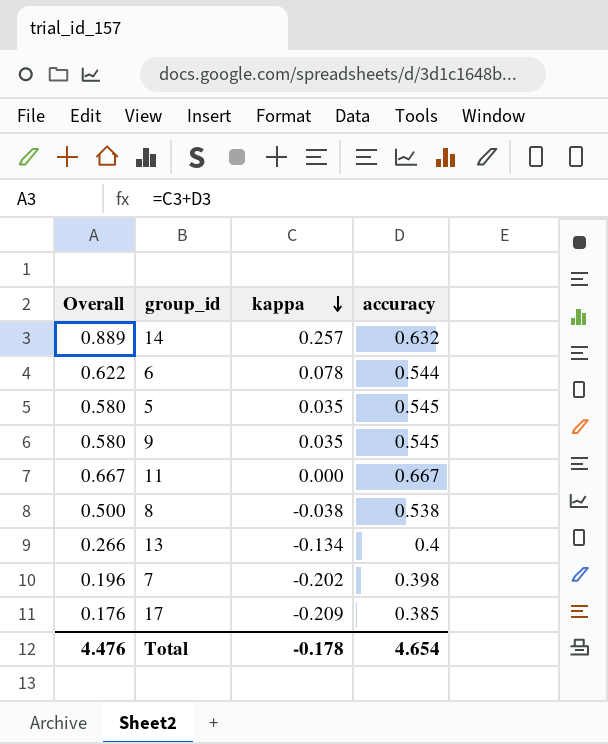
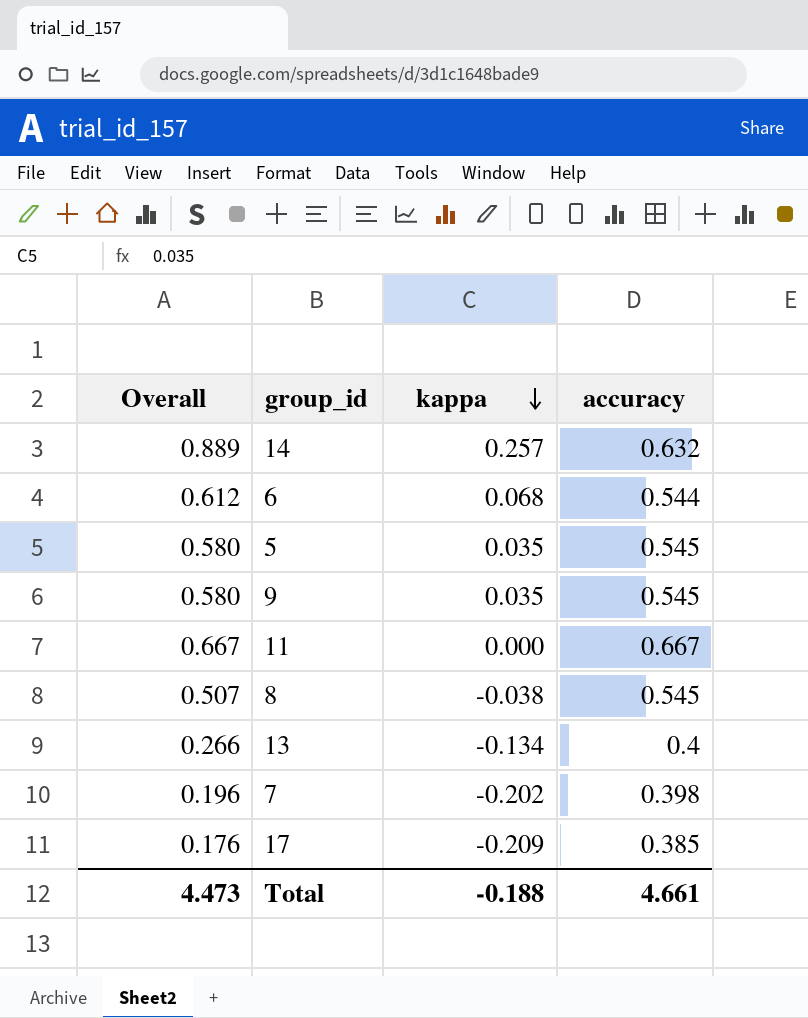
6 | Overall: 0.622 -> 0.612
6 | kappa: 0.078 -> 0.068
8 | Overall: 0.500 -> 0.507
8 | accuracy: 0.538 -> 0.545
Total | Overall: 4.476 -> 4.473
Total | kappa: -0.178 -> -0.188
Total | accuracy: 4.654 -> 4.661

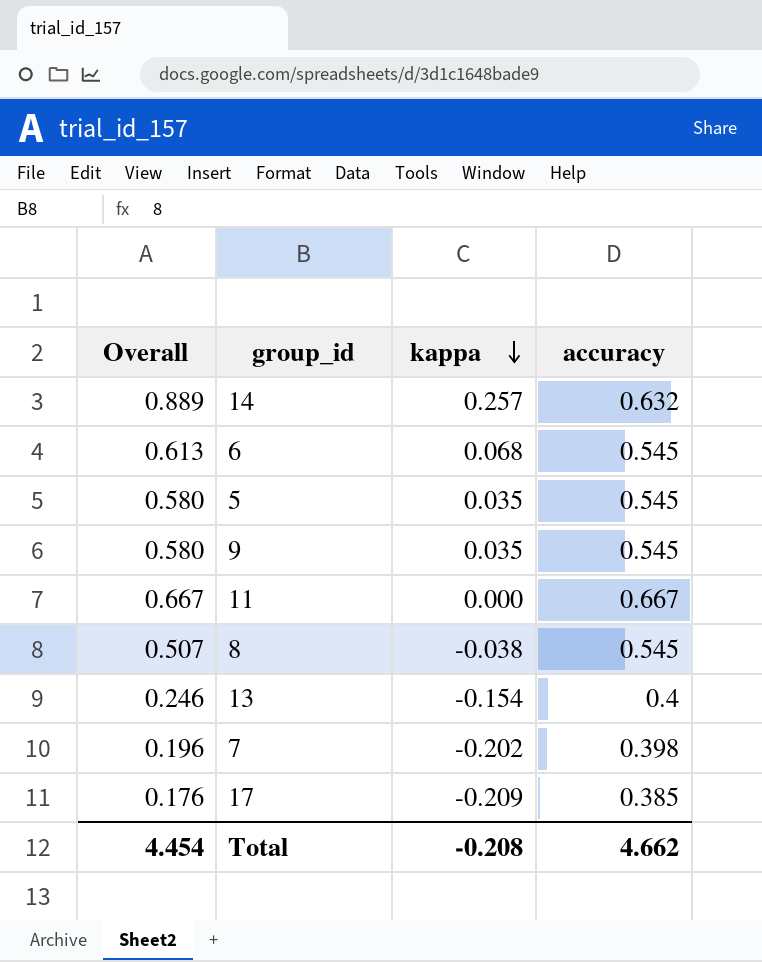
6 | Overall: 0.612 -> 0.613
6 | accuracy: 0.544 -> 0.545
13 | Overall: 0.266 -> 0.246
13 | kappa: -0.134 -> -0.154
Total | Overall: 4.473 -> 4.454
Total | kappa: -0.188 -> -0.208
Total | accuracy: 4.661 -> 4.662

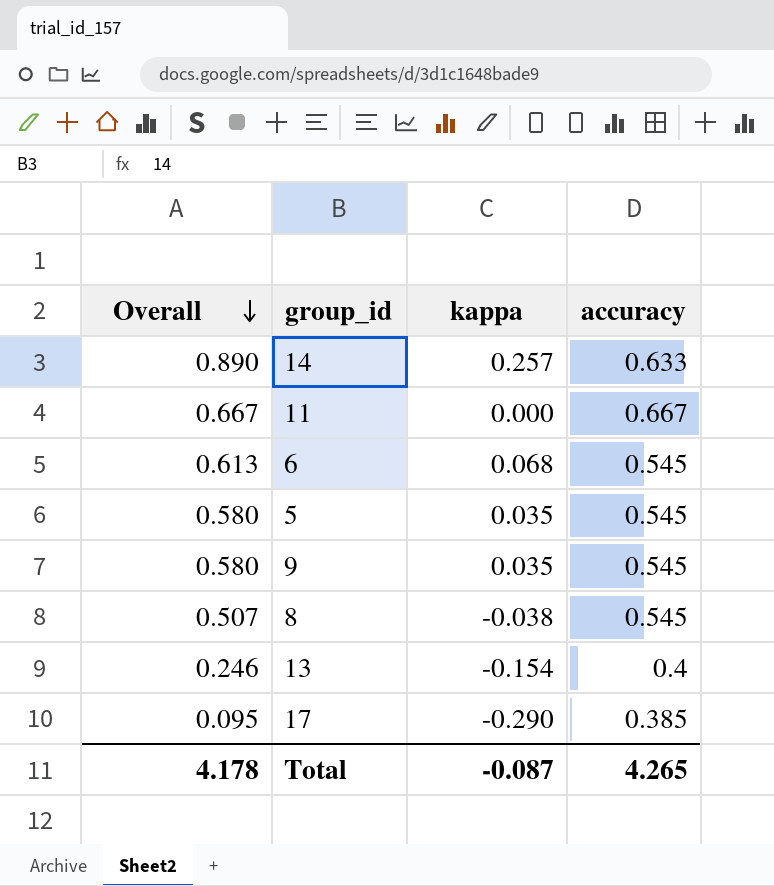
row order: kappa descending -> Overall descending
row 7: 0.196 | -0.202 | 0.398 -> none
14 | Overall: 0.889 -> 0.890
14 | accuracy: 0.632 -> 0.633
17 | Overall: 0.176 -> 0.095
17 | kappa: -0.209 -> -0.290
Total | Overall: 4.454 -> 4.178
Total | kappa: -0.208 -> -0.087
Total | accuracy: 4.662 -> 4.265

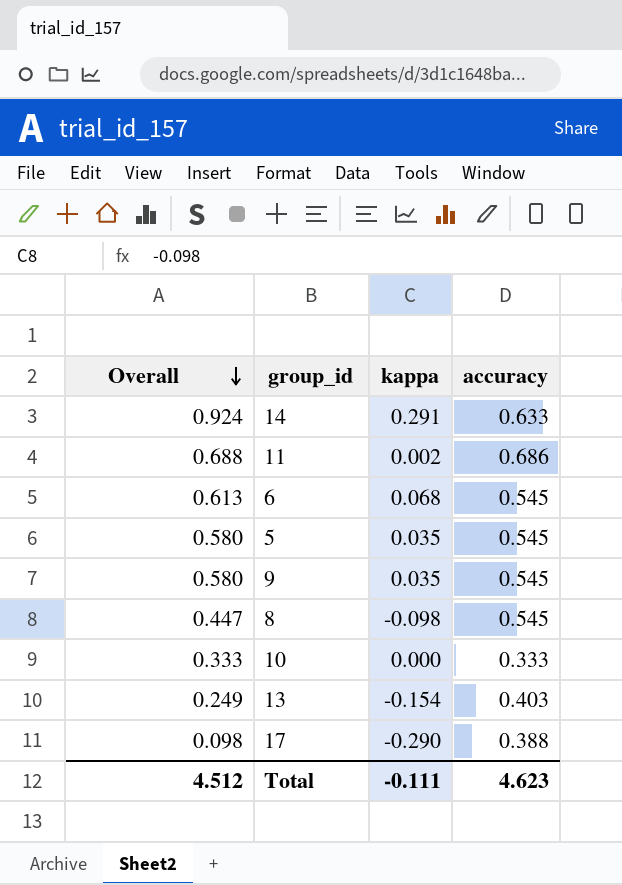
14 | Overall: 0.890 -> 0.924
14 | kappa: 0.257 -> 0.291
11 | Overall: 0.667 -> 0.688
11 | kappa: 0.000 -> 0.002
11 | accuracy: 0.667 -> 0.686
8 | Overall: 0.507 -> 0.447
8 | kappa: -0.038 -> -0.098
row 10: none -> 0.333 | 0.000 | 0.333
13 | Overall: 0.246 -> 0.249
13 | accuracy: 0.4 -> 0.403
17 | Overall: 0.095 -> 0.098
17 | accuracy: 0.385 -> 0.388
Total | Overall: 4.178 -> 4.512
Total | kappa: -0.087 -> -0.111
Total | accuracy: 4.265 -> 4.623

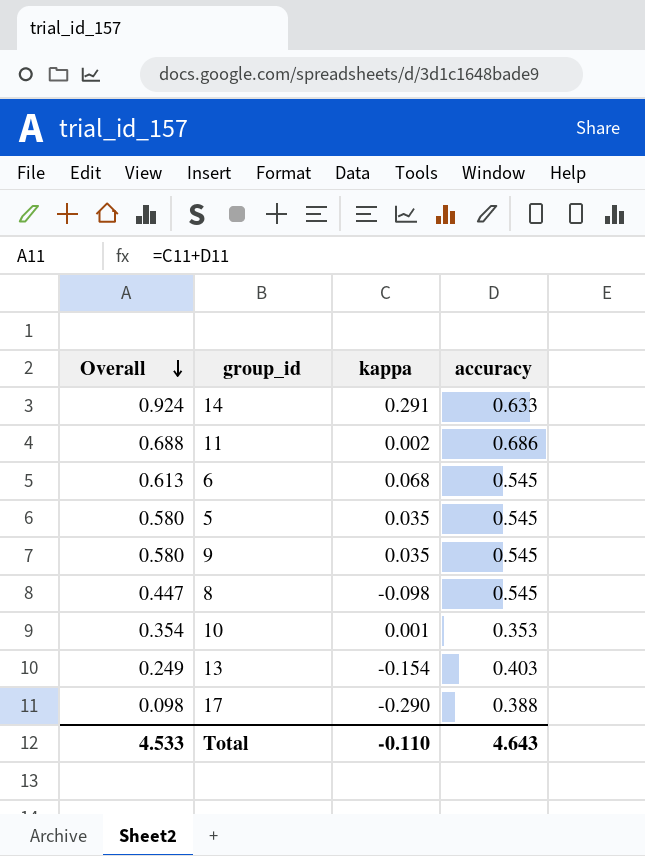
10 | Overall: 0.333 -> 0.354
10 | kappa: 0.000 -> 0.001
10 | accuracy: 0.333 -> 0.353
Total | Overall: 4.512 -> 4.533
Total | kappa: -0.111 -> -0.110
Total | accuracy: 4.623 -> 4.643

